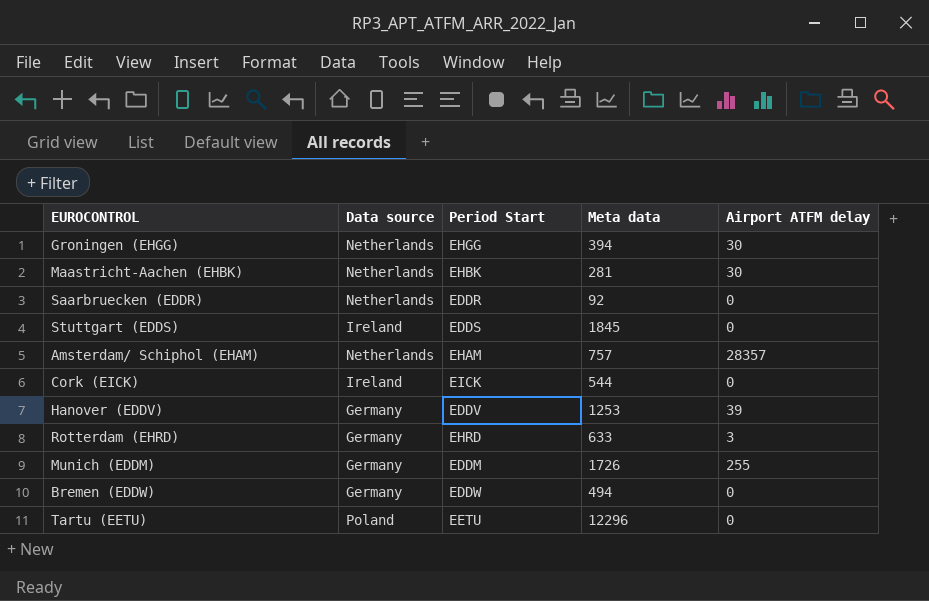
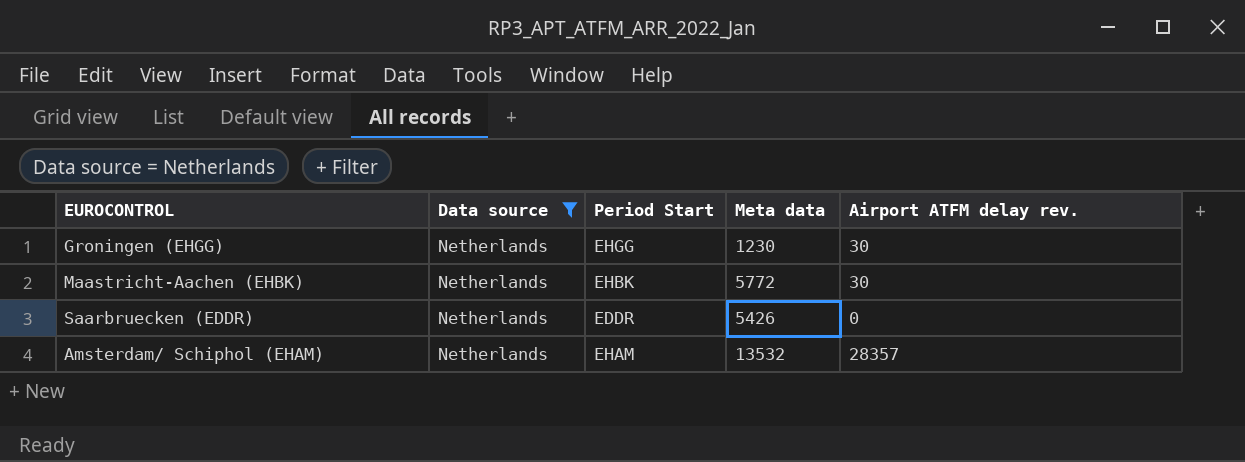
filter: none -> Data source = Netherlands
column name: Airport ATFM delay -> Airport ATFM delay rev.
Groningen (EHGG) | Meta data: 394 -> 1230
Maastricht-Aachen (EHBK) | Meta data: 281 -> 5772
Saarbruecken (EDDR) | Meta data: 92 -> 5426
Amsterdam/ Schiphol (EHAM) | Meta data: 757 -> 13532

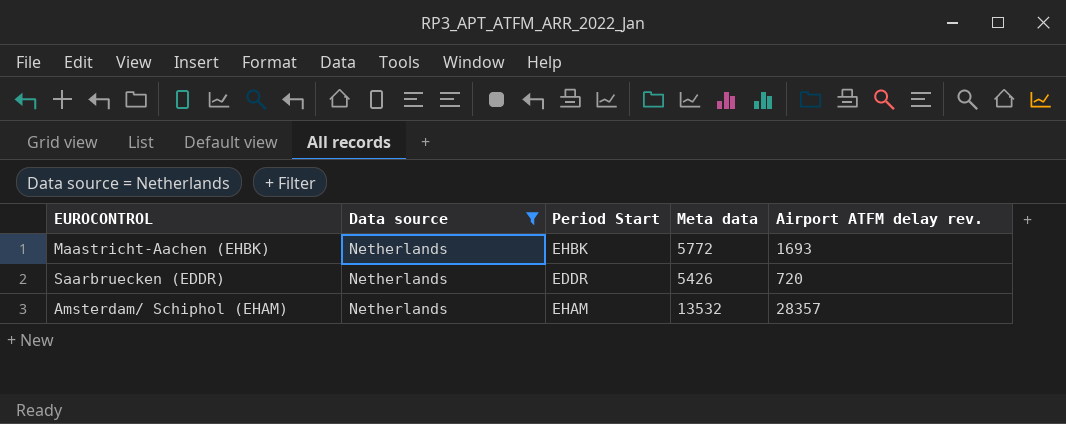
row Groningen (EHGG): Netherlands | EHGG | 1230 | 30 -> none
Maastricht-Aachen (EHBK) | Airport ATFM delay rev.: 30 -> 1693
Saarbruecken (EDDR) | Airport ATFM delay rev.: 0 -> 720

